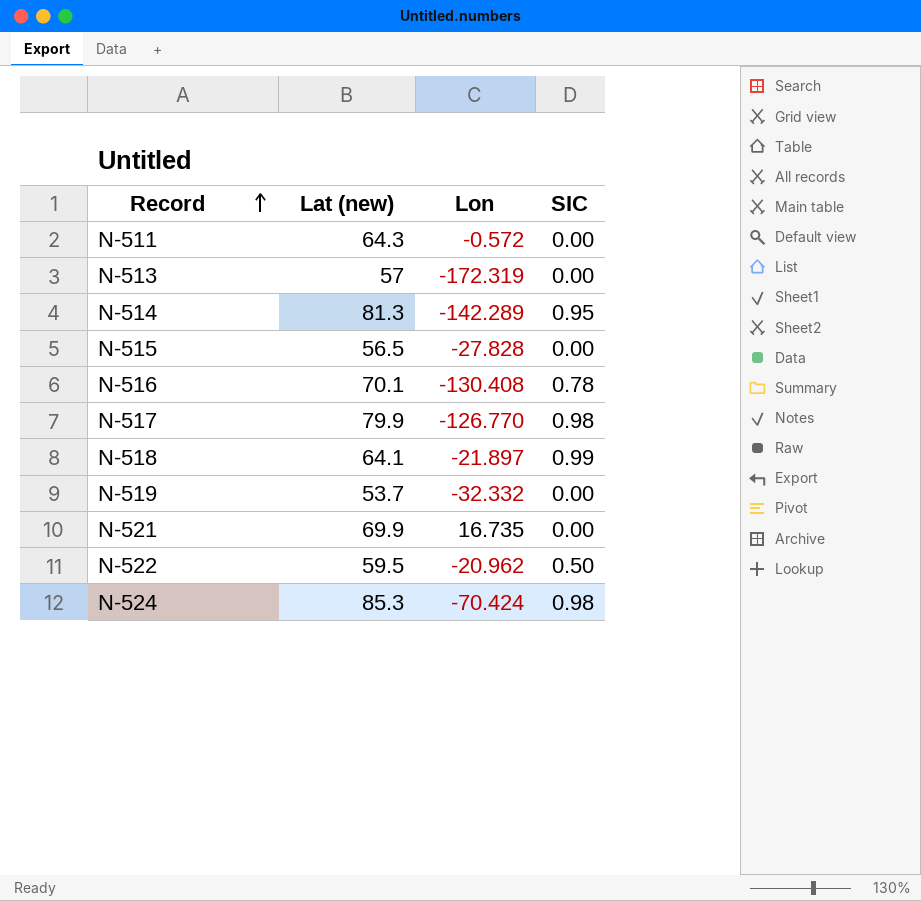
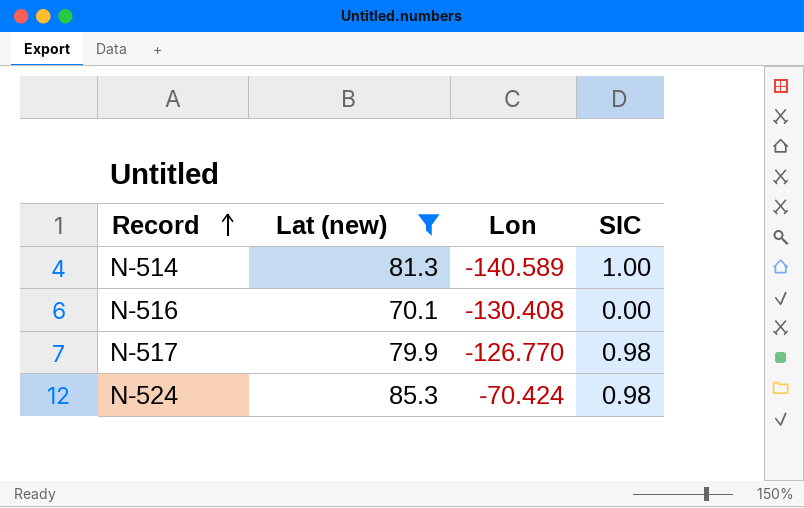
filter: none -> Lat (new) >= 70.1
N-514 | Lon: -142.289 -> -140.589
N-514 | SIC: 0.95 -> 1.00
N-516 | SIC: 0.78 -> 0.00

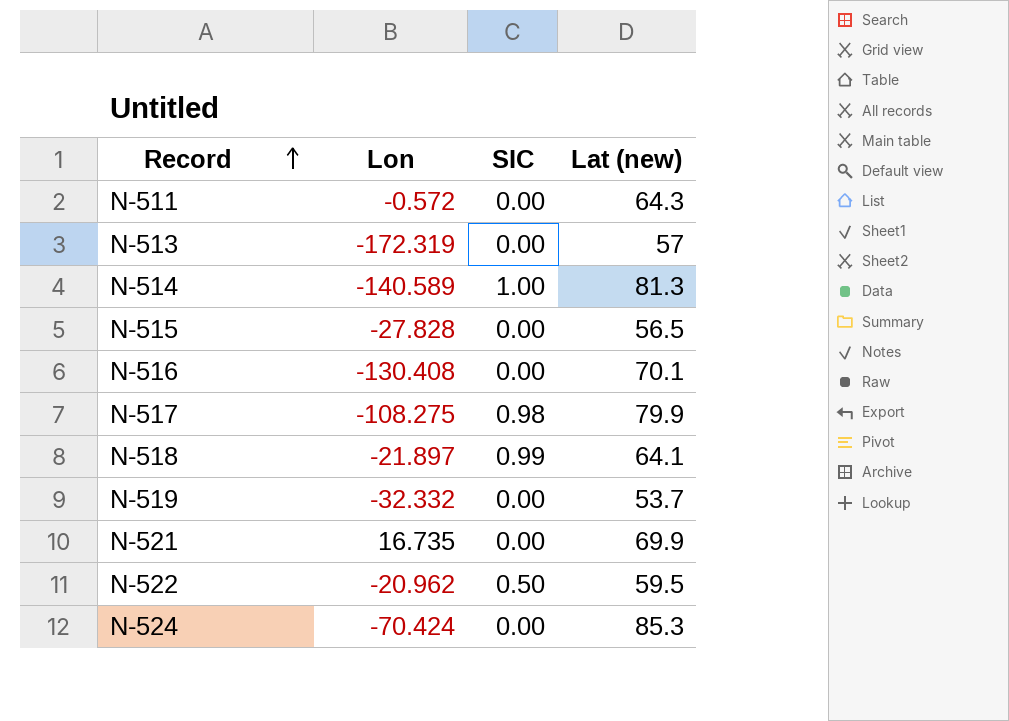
filter: Lat (new) >= 70.1 -> none
column Lat (new) | position: 2 -> 4
N-517 | Lon: -126.770 -> -108.275
N-524 | SIC: 0.98 -> 0.00

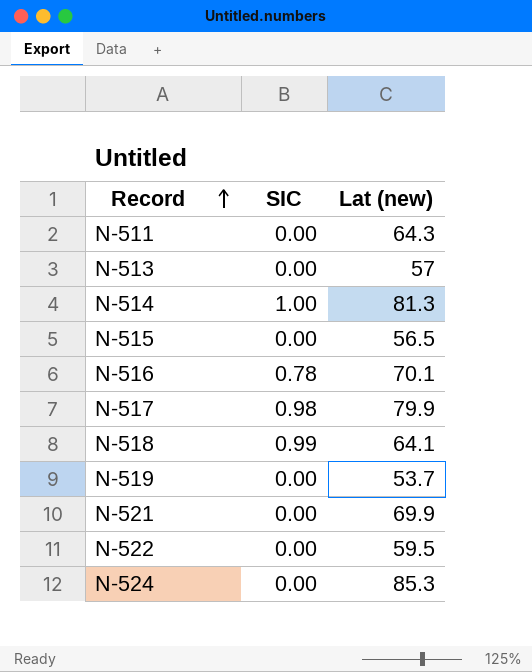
column Lon | position: 2 -> none
N-516 | SIC: 0.00 -> 0.78
N-522 | SIC: 0.50 -> 0.00

